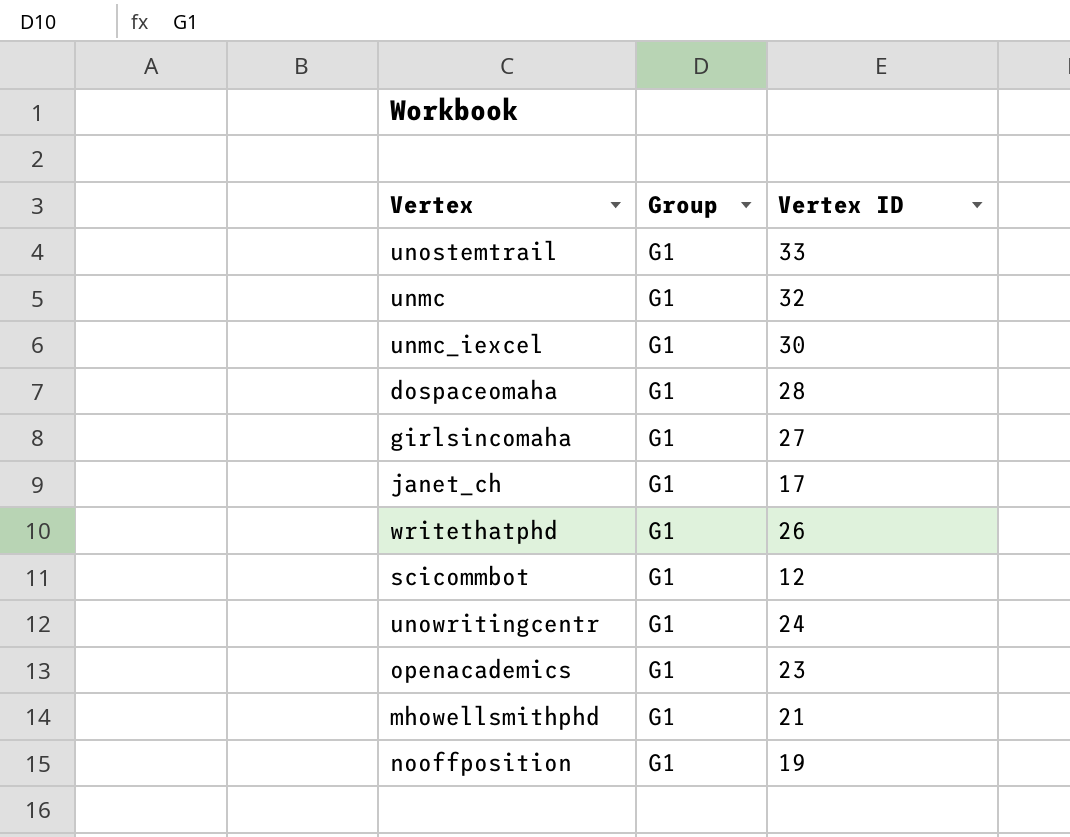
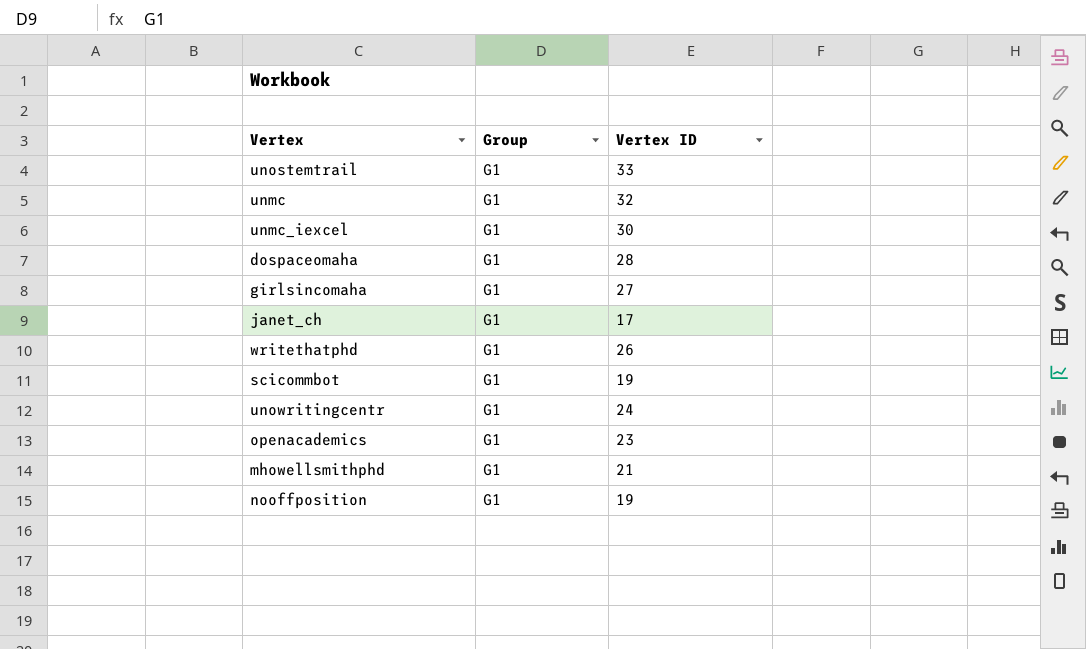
scicommbot | Vertex ID: 12 -> 19

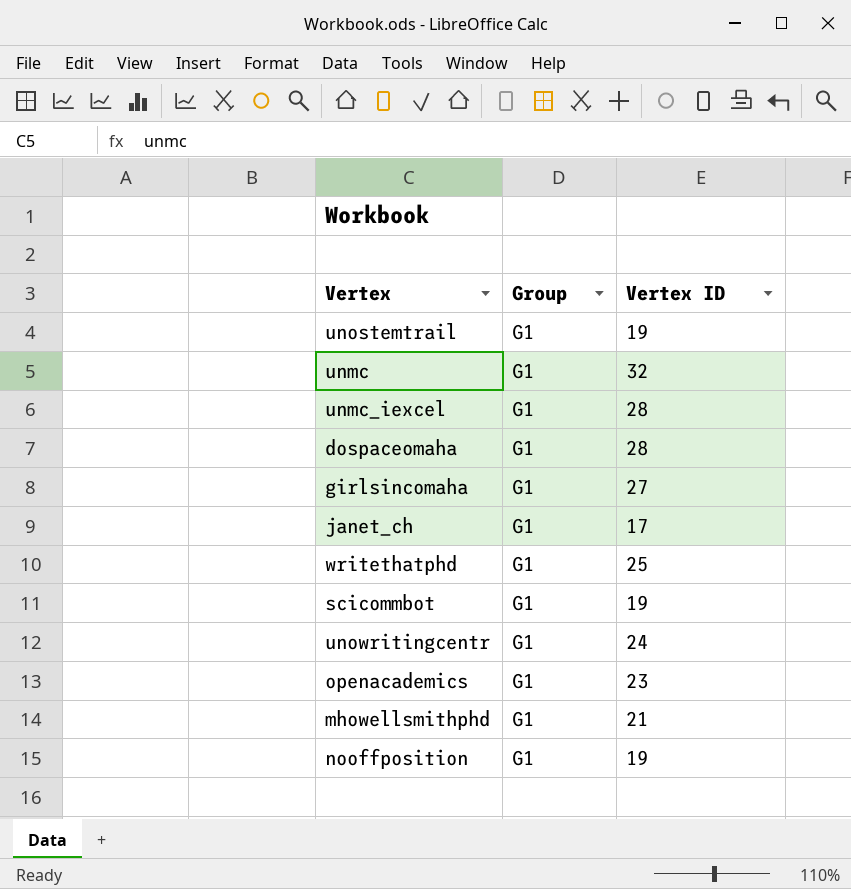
unostemtrail | Vertex ID: 33 -> 19
unmc_iexcel | Vertex ID: 30 -> 28
writethatphd | Vertex ID: 26 -> 25

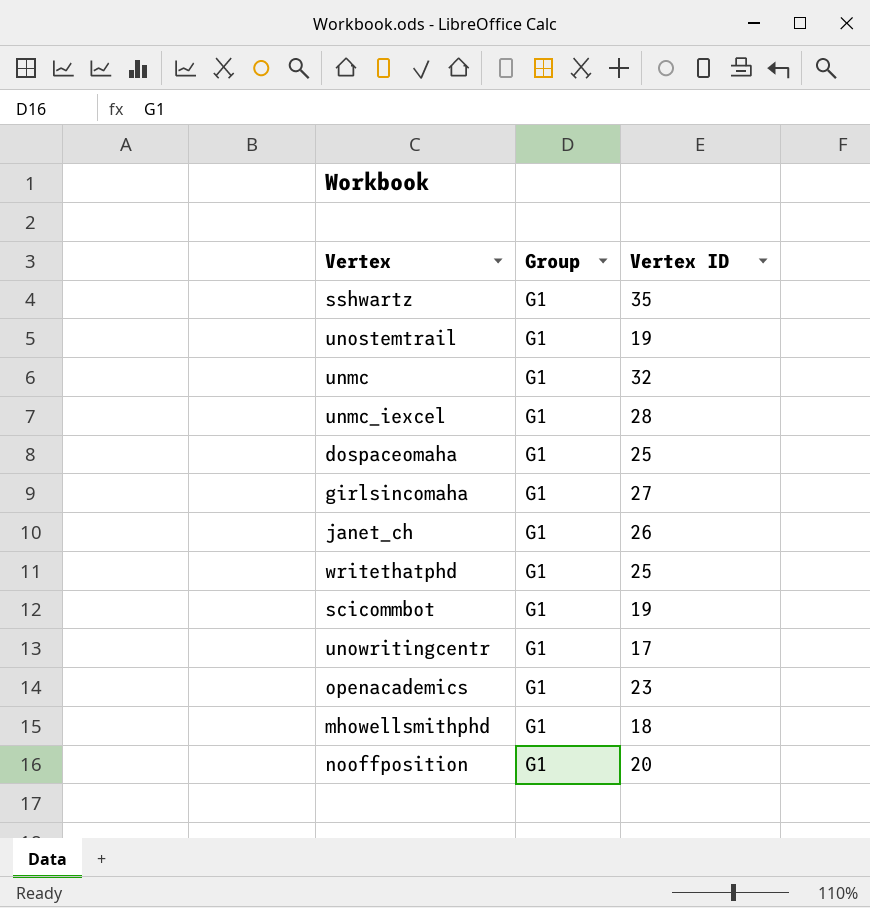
row sshwartz: none -> G1 | 35
dospaceomaha | Vertex ID: 28 -> 25
janet_ch | Vertex ID: 17 -> 26
unowritingcentr | Vertex ID: 24 -> 17
mhowellsmithphd | Vertex ID: 21 -> 18
nooffposition | Vertex ID: 19 -> 20

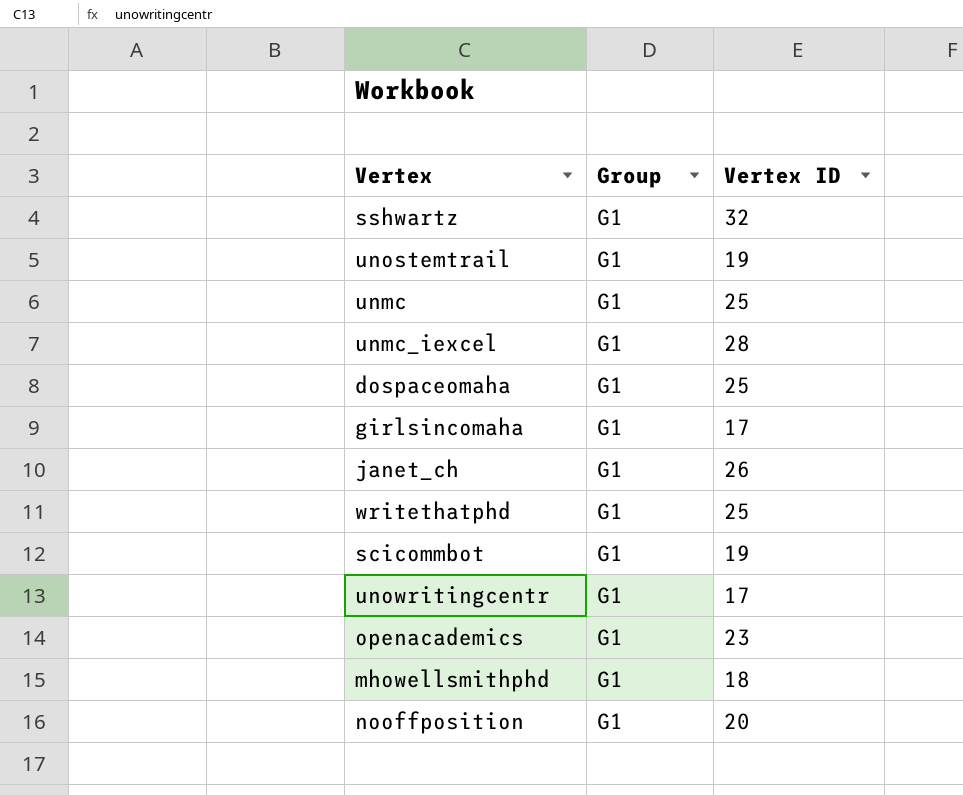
sshwartz | Vertex ID: 35 -> 32
unmc | Vertex ID: 32 -> 25
girlsincomaha | Vertex ID: 27 -> 17

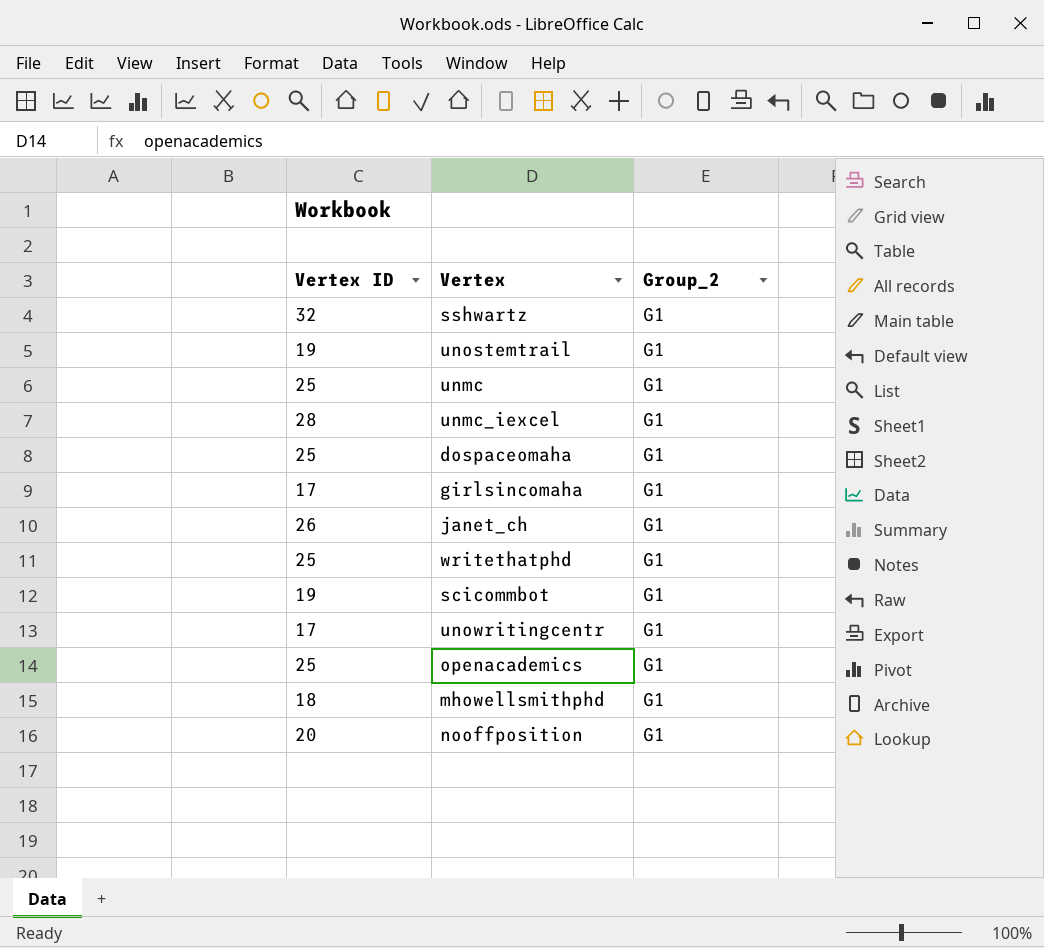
column Vertex ID | position: 3 -> 1
column name: Group -> Group_2
openacademics | Vertex ID: 23 -> 25

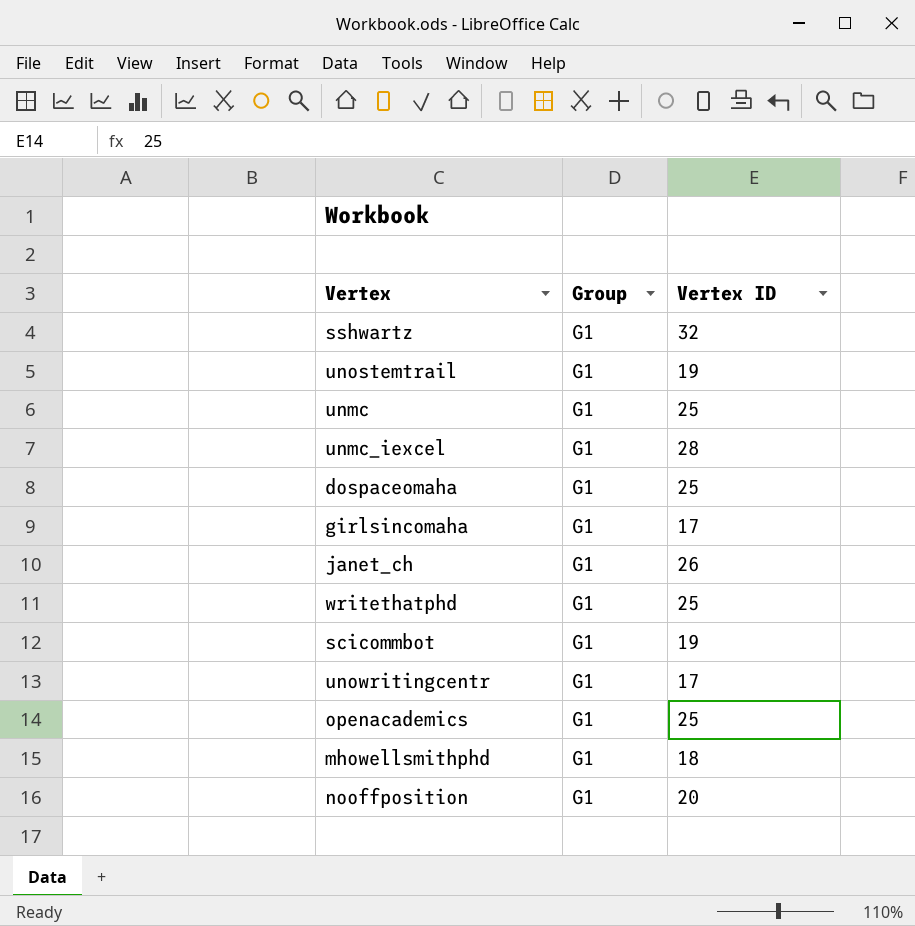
column name: Group_2 -> Group
column Vertex ID | position: 1 -> 3

